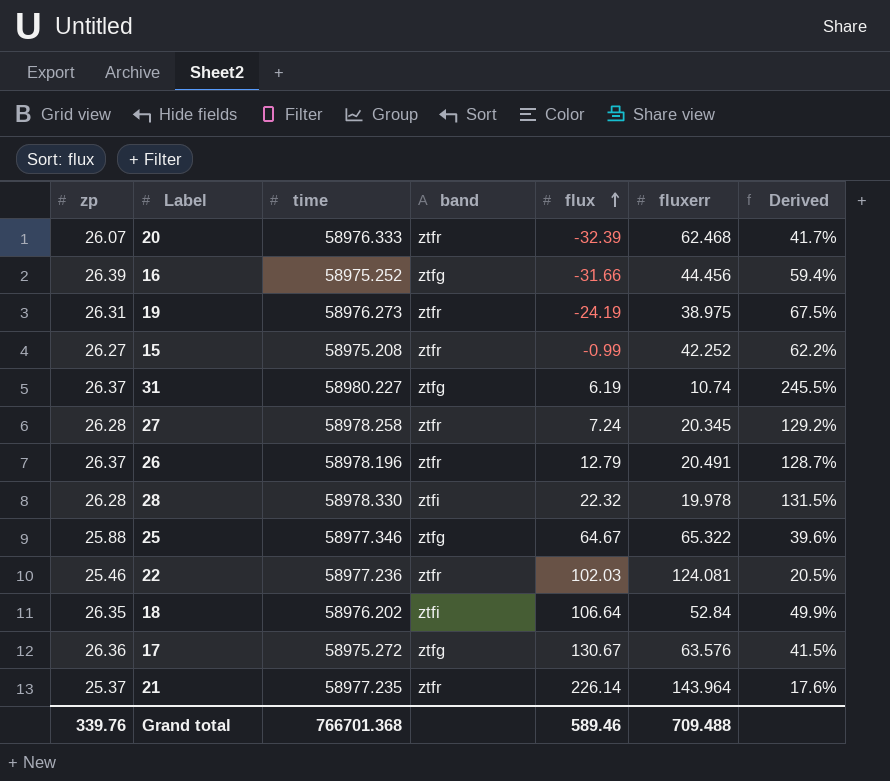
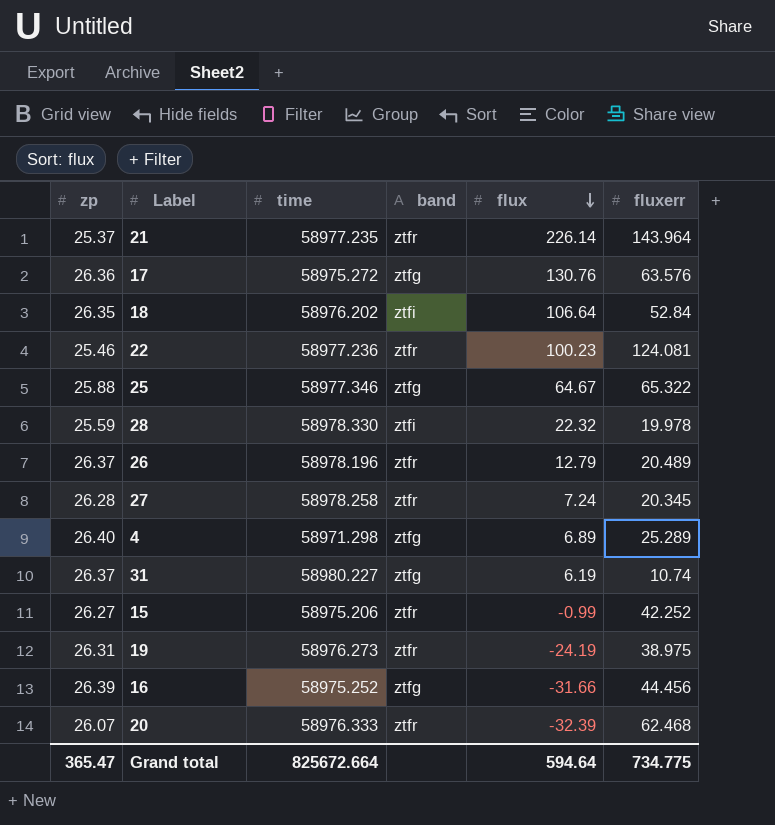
row order: flux ascending -> flux descending
column Derived | formula: [zp] / [fluxerr] -> none
17 | flux: 130.67 -> 130.76
22 | flux: 102.03 -> 100.23
28 | zp: 26.28 -> 25.59
26 | fluxerr: 20.491 -> 20.489
row 4: none -> 26.40 | 58971.298 | ztfg | 6.89 | 25.289
15 | time: 58975.208 -> 58975.206
Grand total | zp: 339.76 -> 365.47
Grand total | time: 766701.368 -> 825672.664
Grand total | flux: 589.46 -> 594.64
Grand total | fluxerr: 709.488 -> 734.775

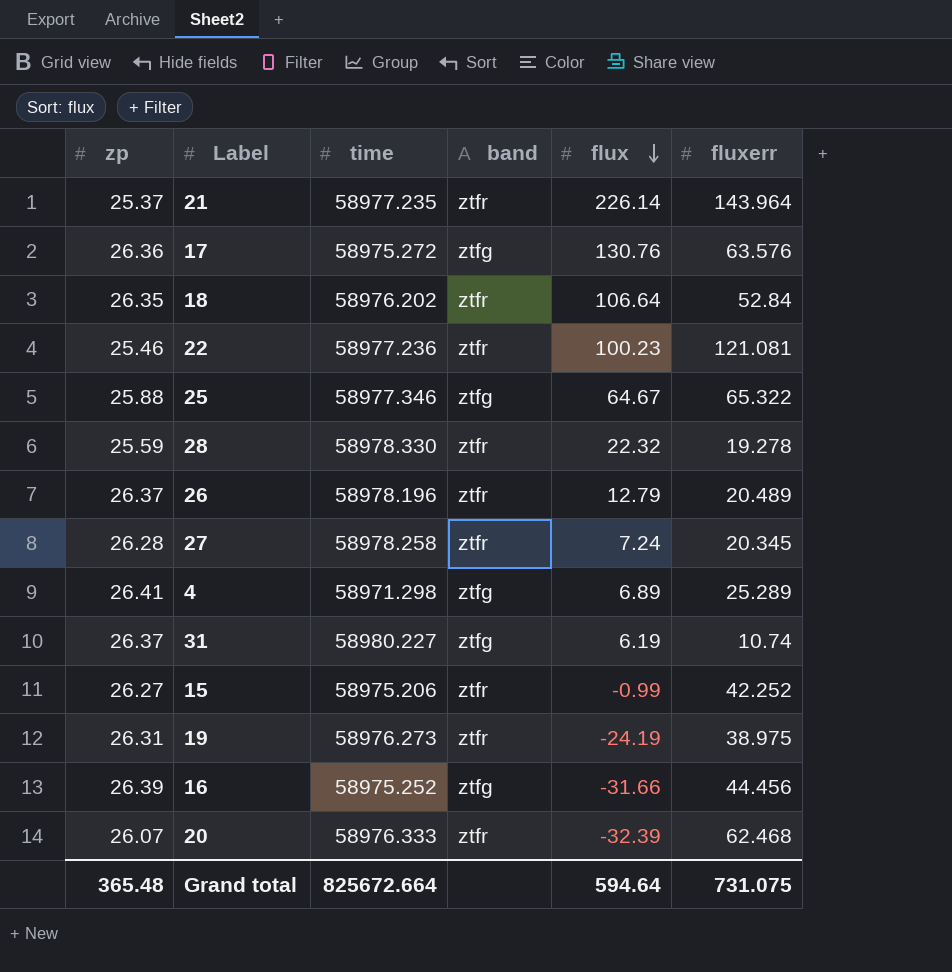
18 | band: ztfi -> ztfr
22 | fluxerr: 124.081 -> 121.081
28 | band: ztfi -> ztfr
28 | fluxerr: 19.978 -> 19.278
4 | zp: 26.40 -> 26.41
Grand total | zp: 365.47 -> 365.48
Grand total | fluxerr: 734.775 -> 731.075

